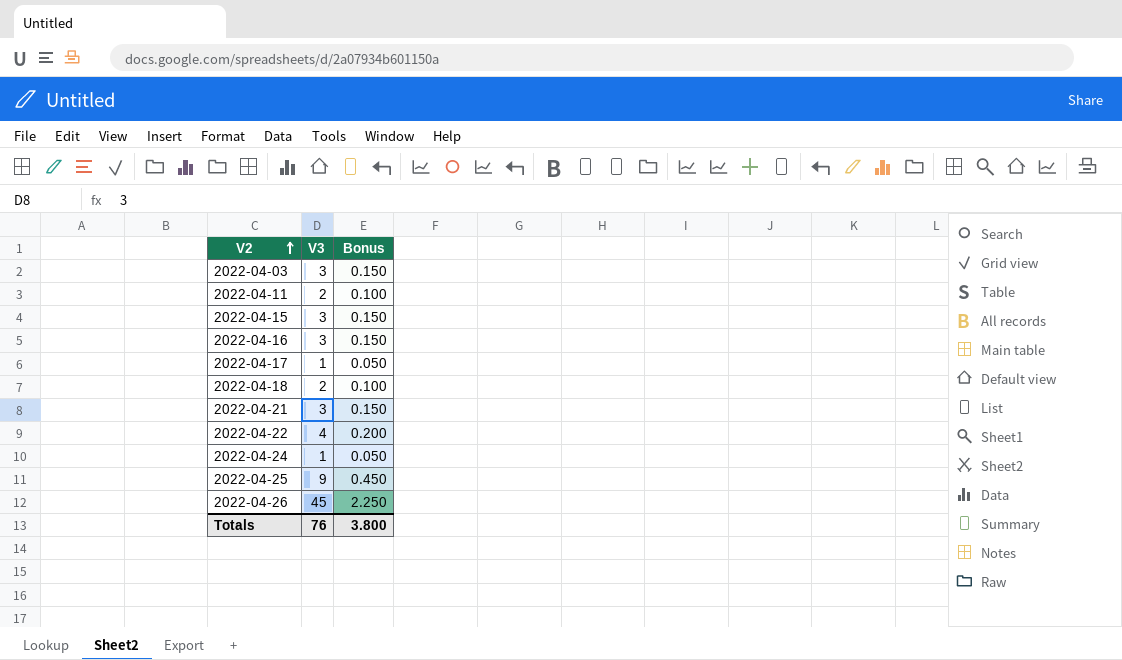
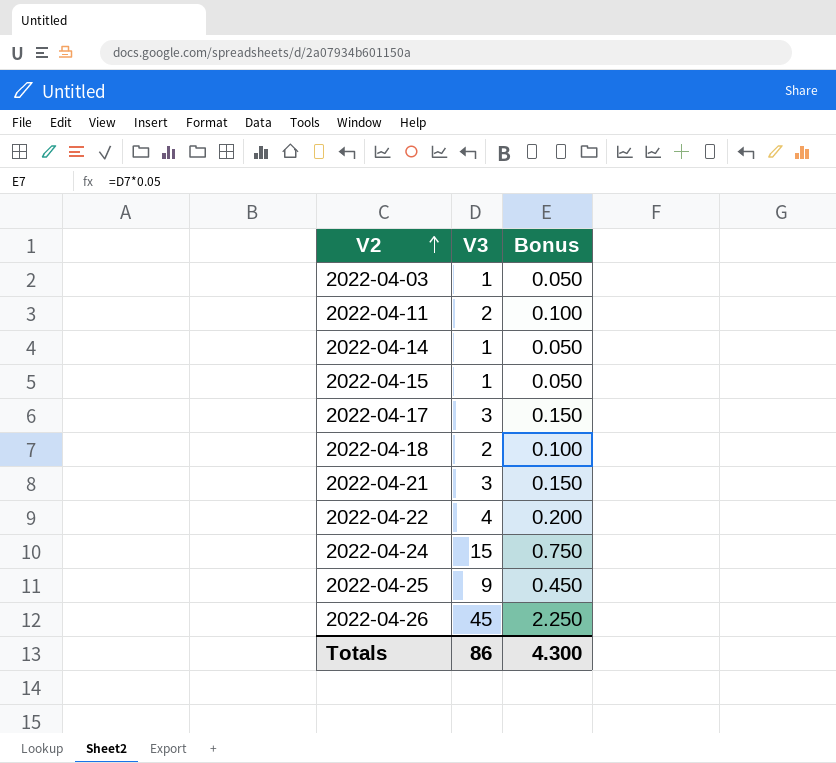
row 2022-04-16: 3 | 0.150 -> none
2022-04-03 | V3: 3 -> 1
2022-04-03 | Bonus: 0.150 -> 0.050
row 2022-04-14: none -> 1 | 0.050
2022-04-15 | V3: 3 -> 1
2022-04-15 | Bonus: 0.150 -> 0.050
2022-04-17 | V3: 1 -> 3
2022-04-17 | Bonus: 0.050 -> 0.150
2022-04-24 | V3: 1 -> 15
2022-04-24 | Bonus: 0.050 -> 0.750
Totals | V3: 76 -> 86
Totals | Bonus: 3.800 -> 4.300

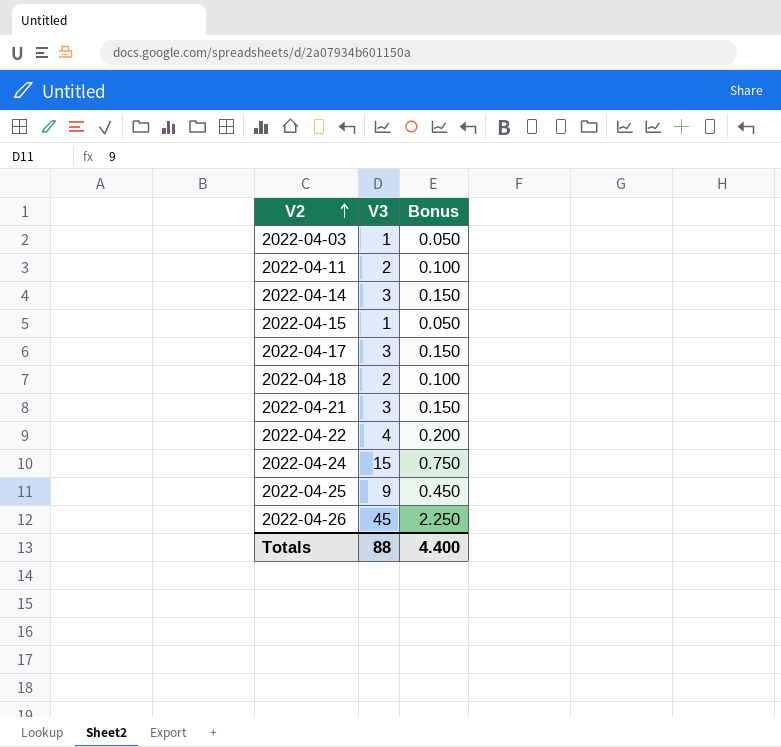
2022-04-14 | V3: 1 -> 3
2022-04-14 | Bonus: 0.050 -> 0.150
Totals | V3: 86 -> 88
Totals | Bonus: 4.300 -> 4.400

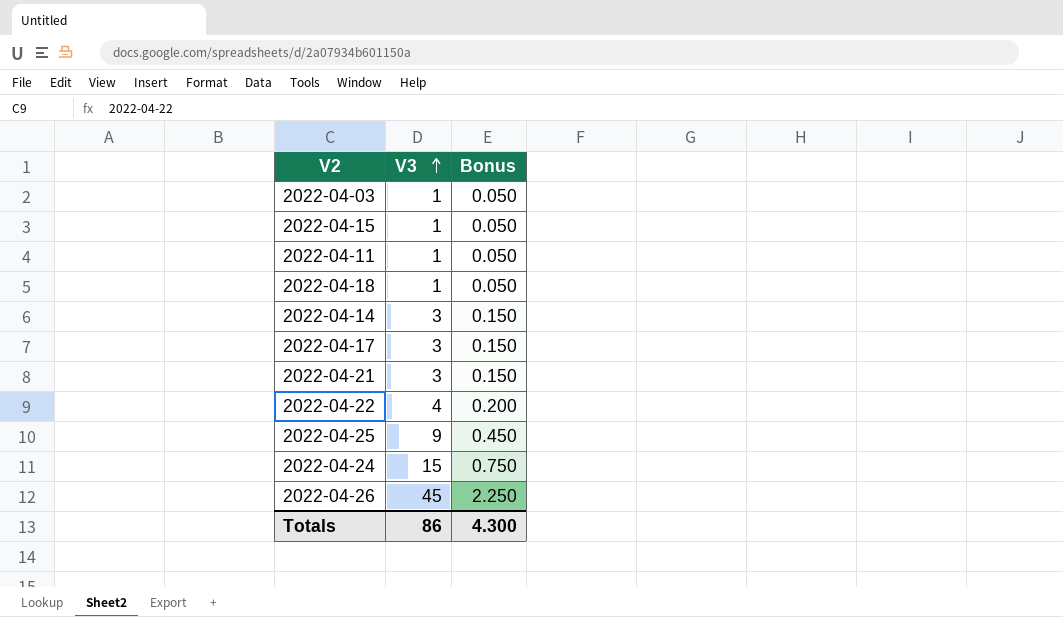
row order: V2 ascending -> V3 ascending
2022-04-11 | V3: 2 -> 1
2022-04-11 | Bonus: 0.100 -> 0.050
2022-04-18 | V3: 2 -> 1
2022-04-18 | Bonus: 0.100 -> 0.050
Totals | V3: 88 -> 86
Totals | Bonus: 4.400 -> 4.300

